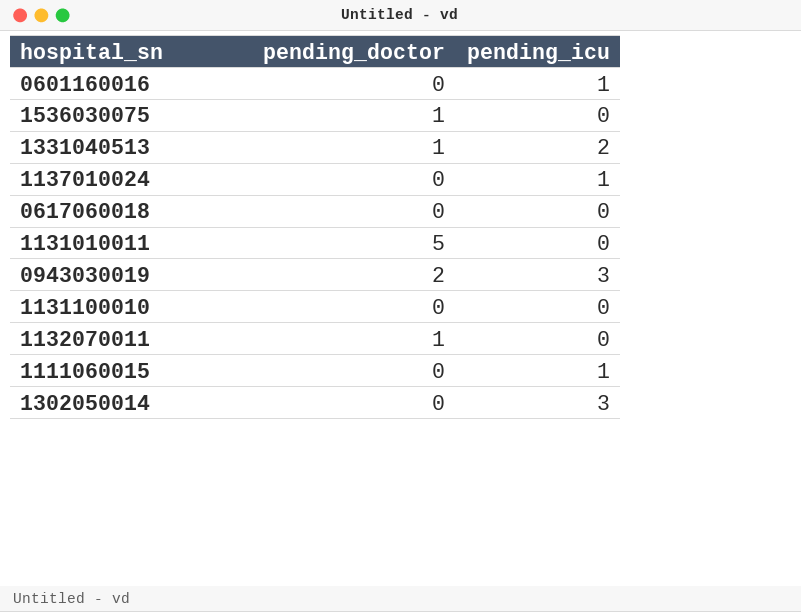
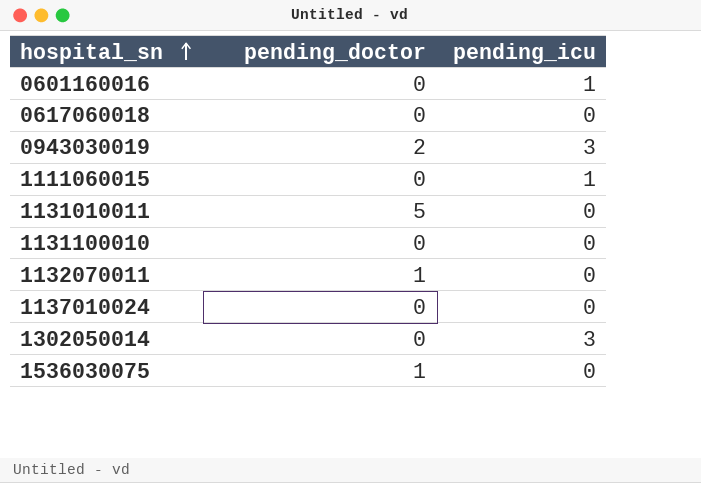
row order: none -> hospital_sn ascending
row 1331040513: 1 | 2 -> none
1137010024 | pending_icu: 1 -> 0

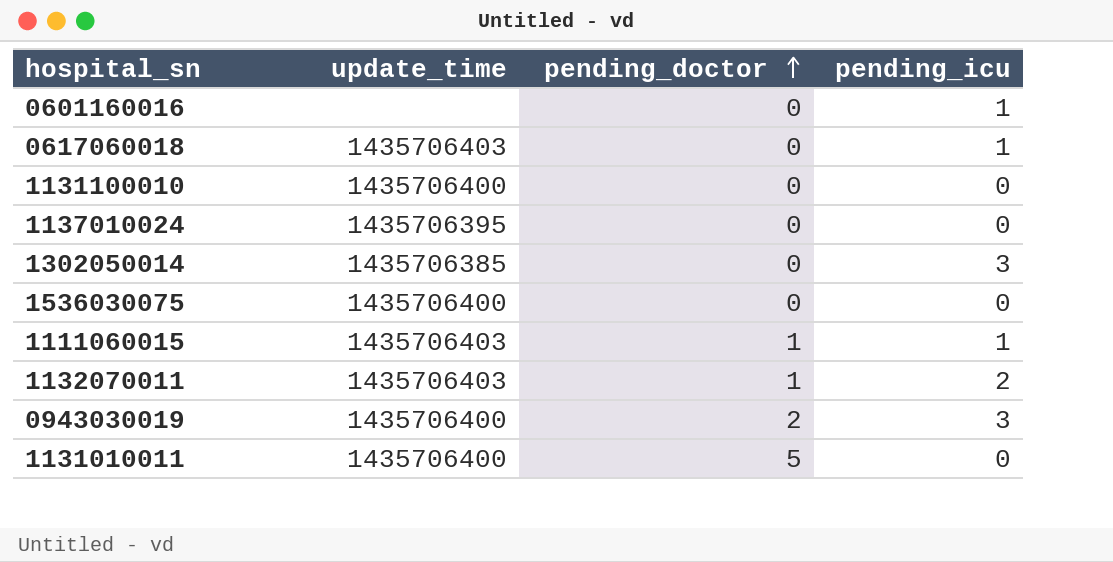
row order: hospital_sn ascending -> pending_doctor ascending
column update_time | position: none -> 2
0617060018 | pending_icu: 0 -> 1
1536030075 | pending_doctor: 1 -> 0
1111060015 | pending_doctor: 0 -> 1
1132070011 | pending_icu: 0 -> 2

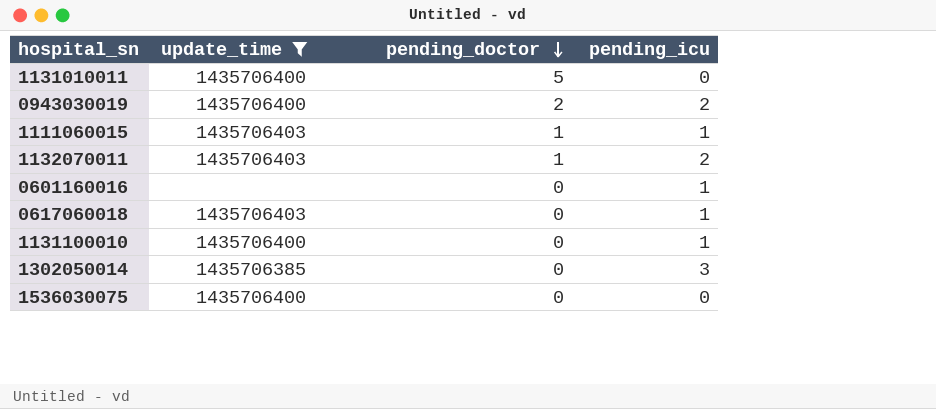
filter: none -> update_time != 1435706395
row order: pending_doctor ascending -> pending_doctor descending
0943030019 | pending_icu: 3 -> 2
1131100010 | pending_icu: 0 -> 1

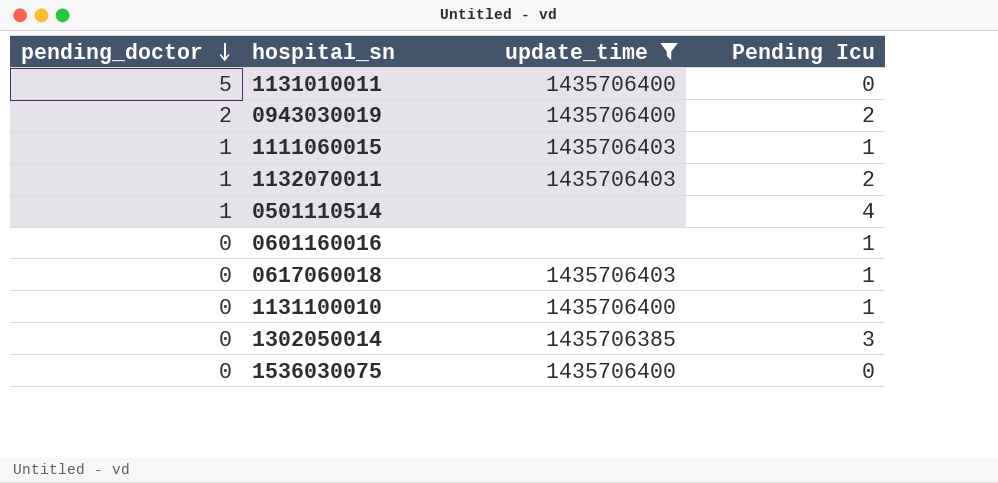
column pending_doctor | position: 3 -> 1
column name: pending_icu -> Pending Icu
row 0501110514: none -> 1 | none | 4

